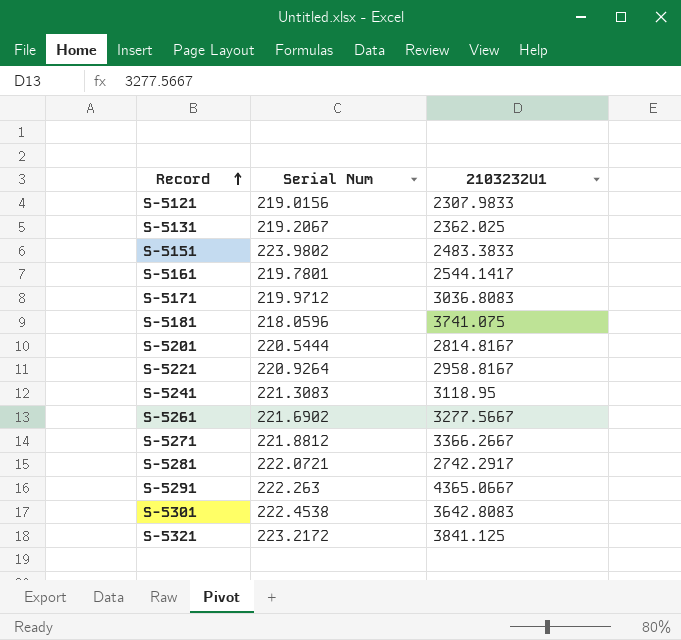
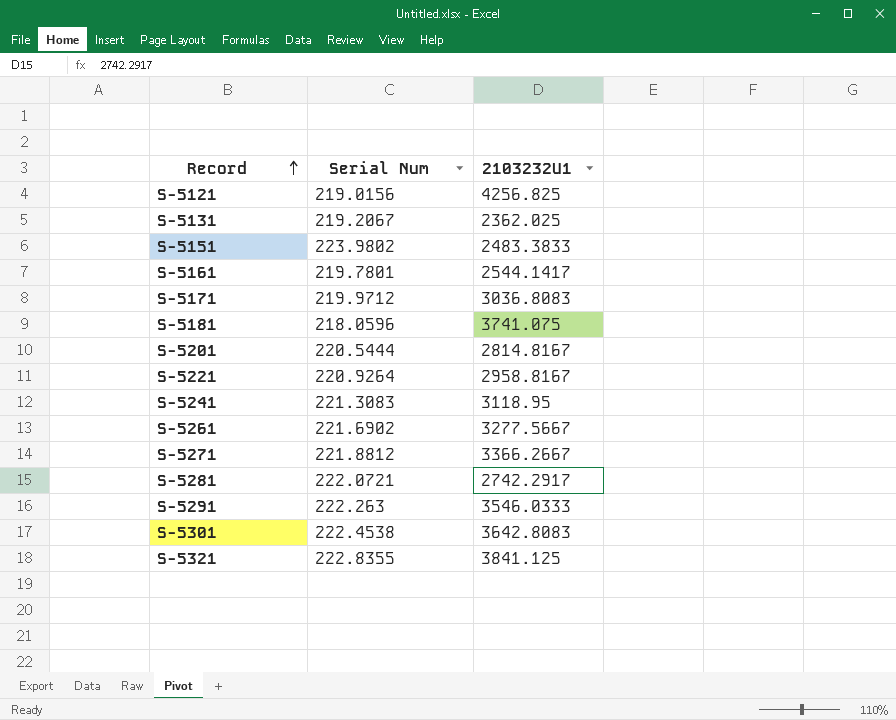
S-5121 | 2103232U1: 2307.9833 -> 4256.825
S-5291 | 2103232U1: 4365.0667 -> 3546.0333
S-5321 | Serial Num: 223.2172 -> 222.8355

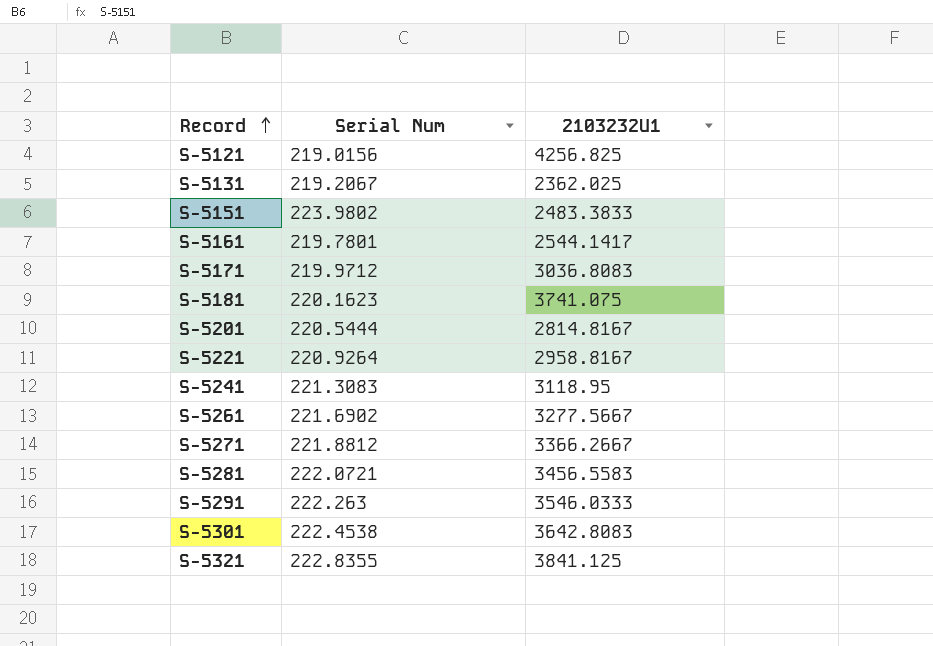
S-5181 | Serial Num: 218.0596 -> 220.1623
S-5281 | 2103232U1: 2742.2917 -> 3456.5583

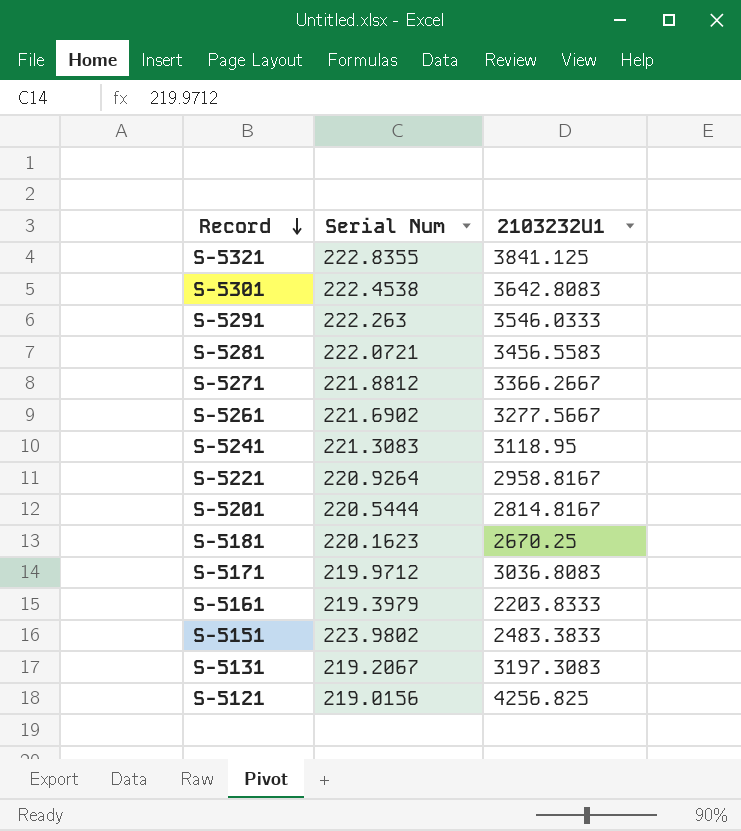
row order: Record ascending -> Record descending
S-5181 | 2103232U1: 3741.075 -> 2670.25
S-5161 | Serial Num: 219.7801 -> 219.3979
S-5161 | 2103232U1: 2544.1417 -> 2203.8333
S-5131 | 2103232U1: 2362.025 -> 3197.3083

